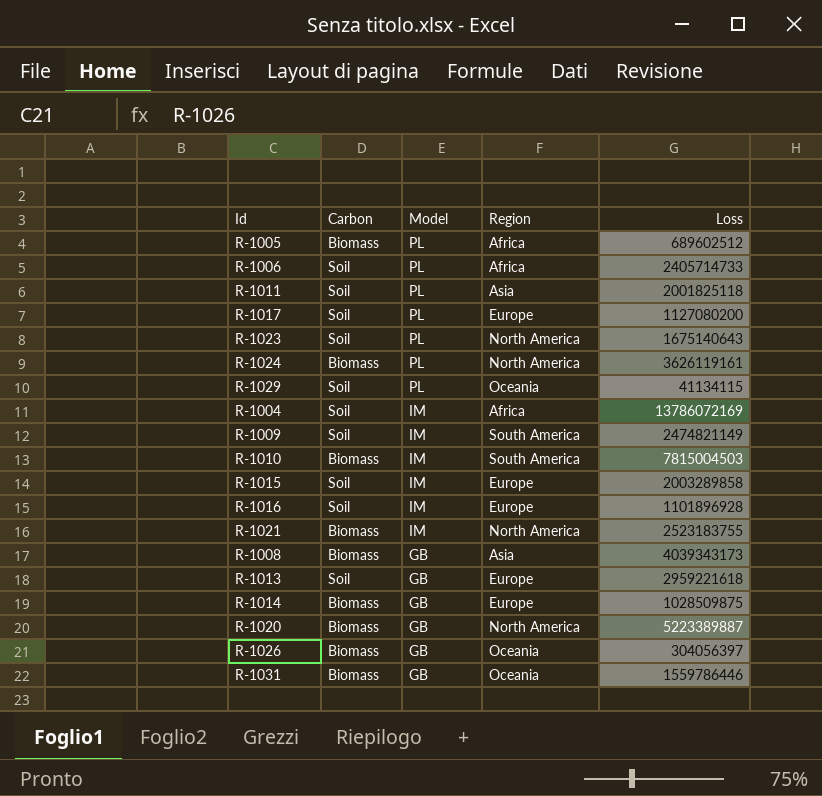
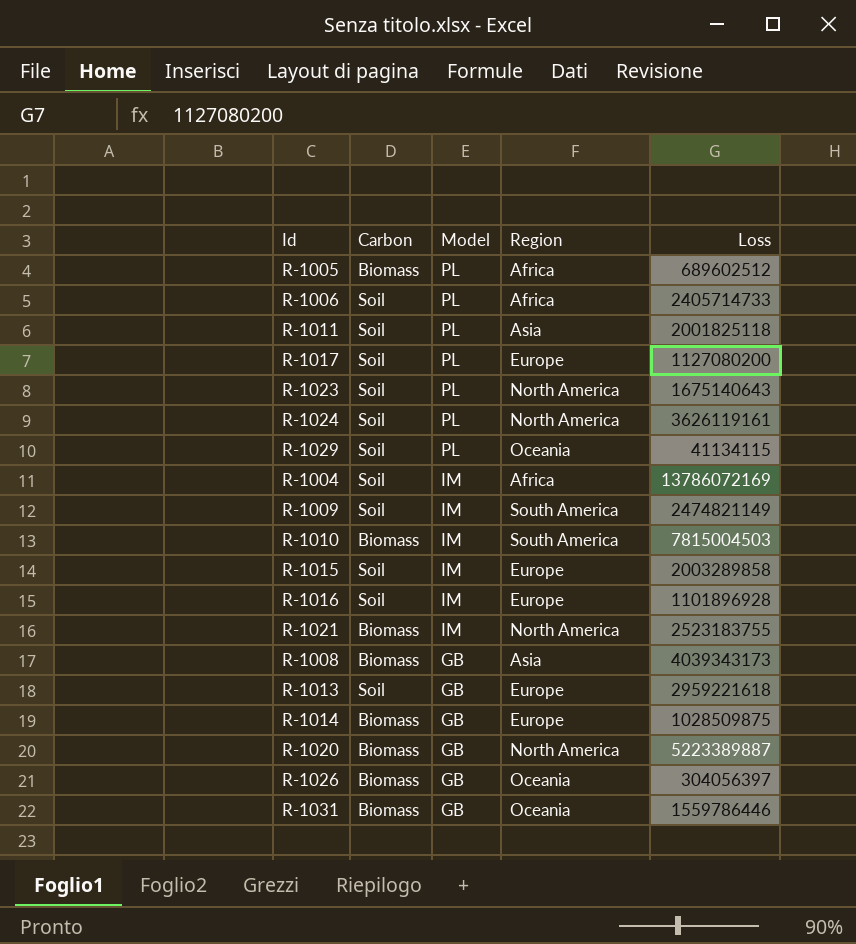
R-1024 | Carbon: Biomass -> Soil

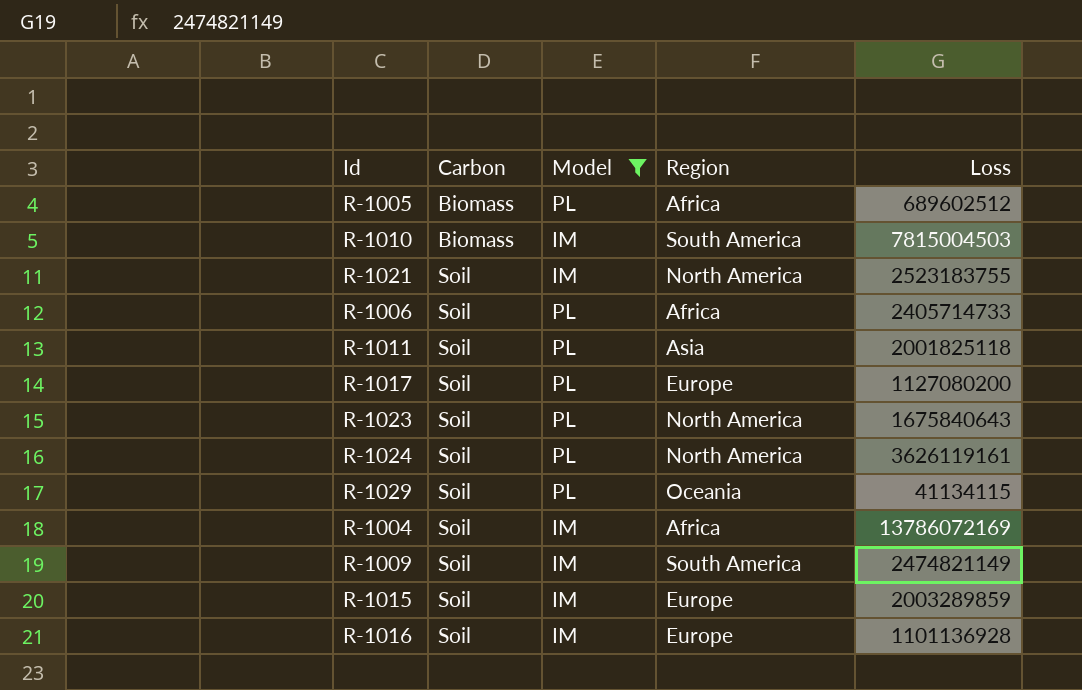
filter: none -> Model != GB
row order: Model descending -> Carbon ascending
R-1021 | Carbon: Biomass -> Soil
R-1023 | Loss: 1675140643 -> 1675840643
R-1015 | Loss: 2003289858 -> 2003289859
R-1016 | Loss: 1101896928 -> 1101136928

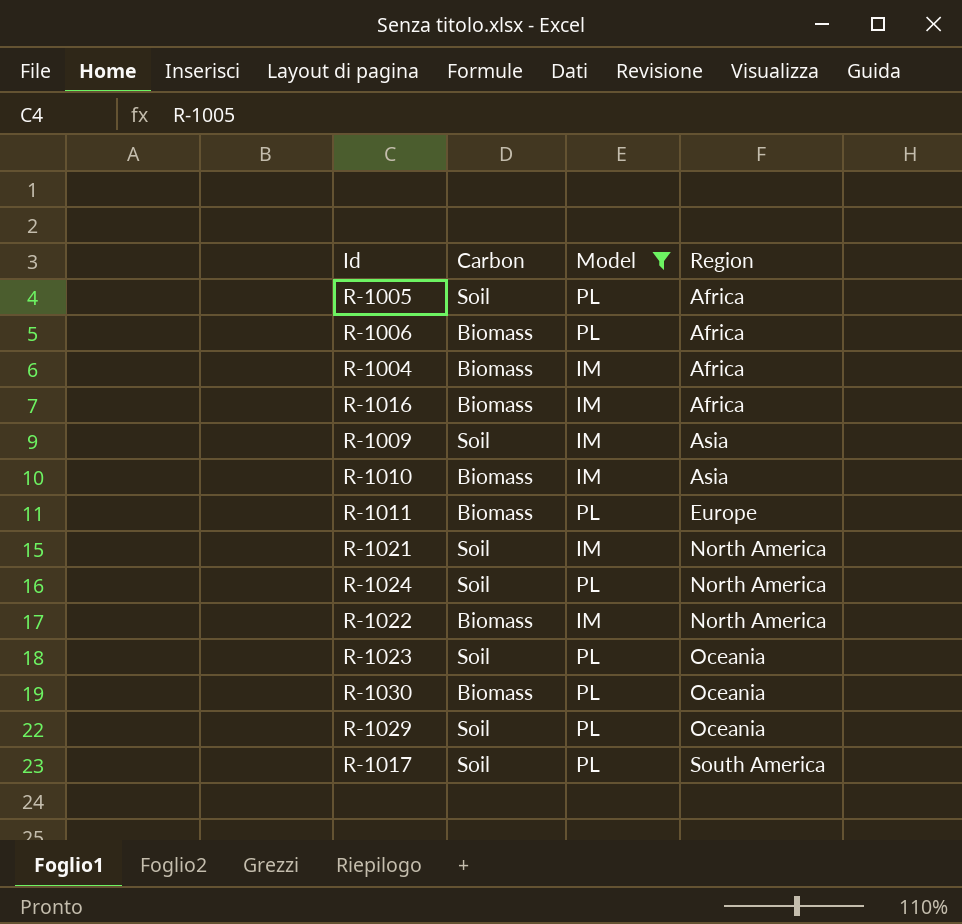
row order: Carbon ascending -> Region ascending
column Loss | position: 5 -> none
row R-1015: Soil | IM | Europe | 2003289859 -> none
R-1005 | Carbon: Biomass -> Soil
R-1006 | Carbon: Soil -> Biomass
R-1004 | Carbon: Soil -> Biomass
R-1016 | Carbon: Soil -> Biomass
R-1016 | Region: Europe -> Africa
R-1009 | Region: South America -> Asia
R-1010 | Region: South America -> Asia
R-1011 | Carbon: Soil -> Biomass
R-1011 | Region: Asia -> Europe
row R-1022: none -> Biomass | IM | North America
R-1023 | Region: North America -> Oceania
row R-1030: none -> Biomass | PL | Oceania
R-1017 | Region: Europe -> South America

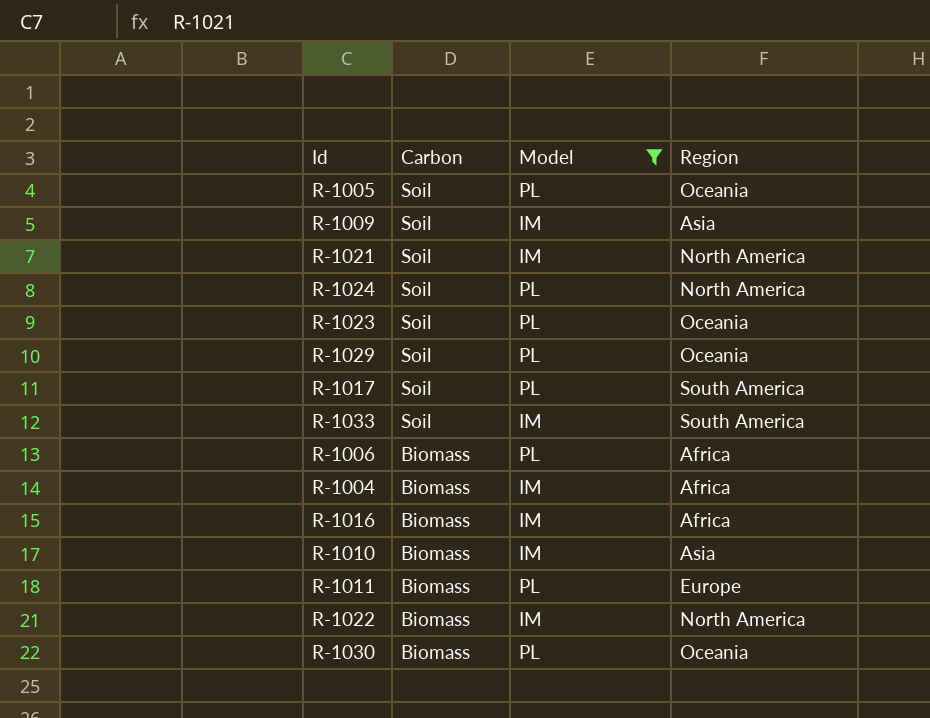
row order: Region ascending -> Carbon descending
R-1005 | Region: Africa -> Oceania
row R-1033: none -> Soil | IM | South America

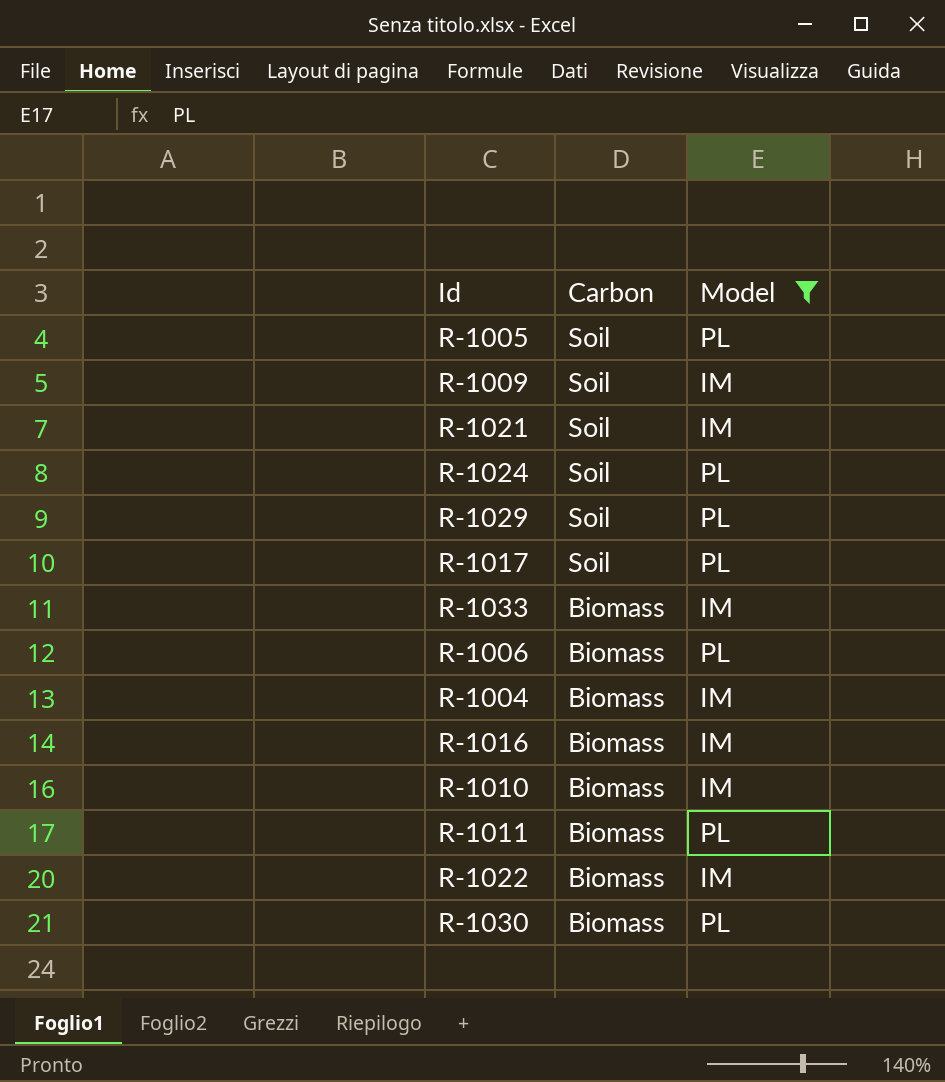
column Region | position: 4 -> none
row R-1023: Soil | PL | Oceania -> none
R-1033 | Carbon: Soil -> Biomass

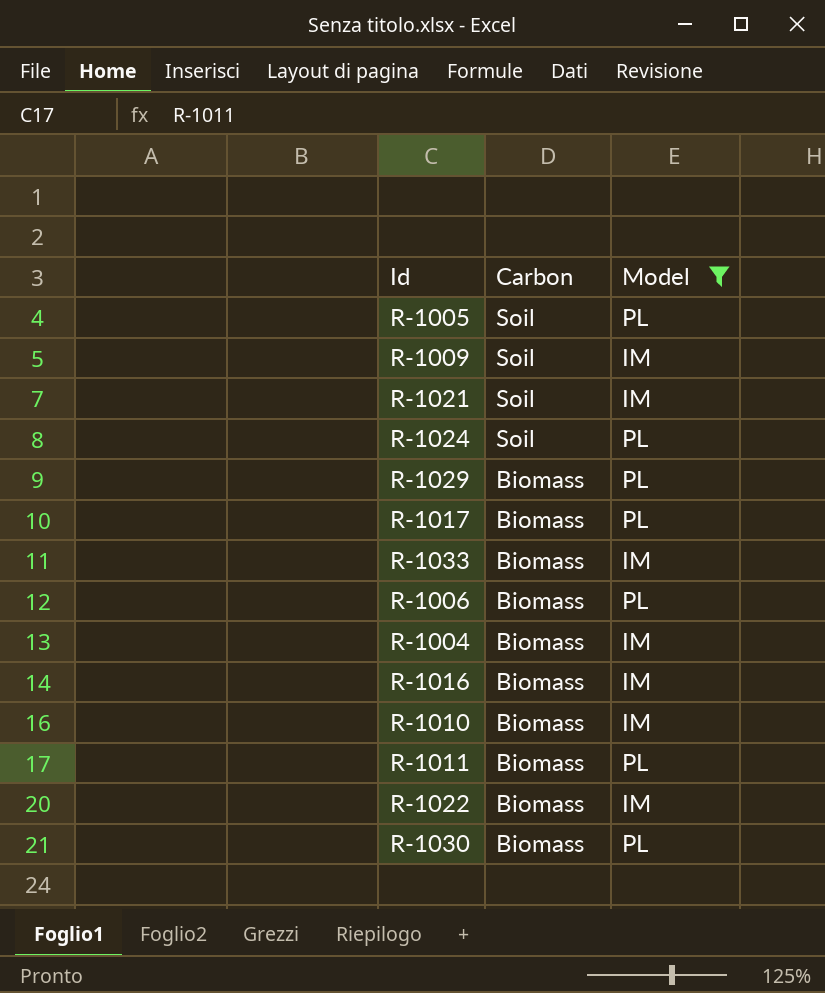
R-1029 | Carbon: Soil -> Biomass
R-1017 | Carbon: Soil -> Biomass

